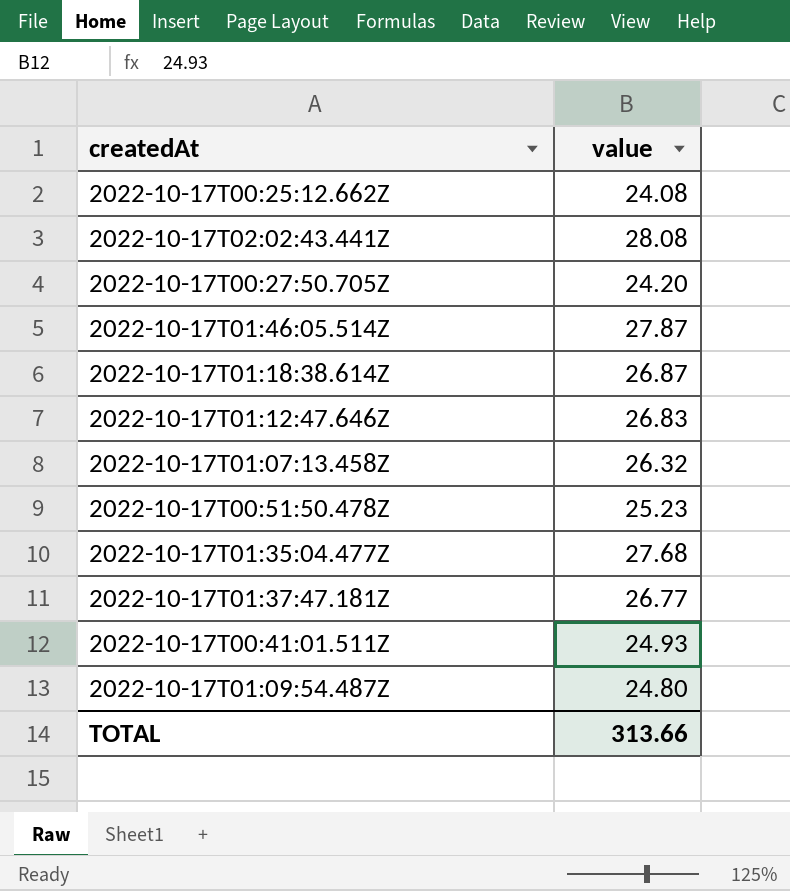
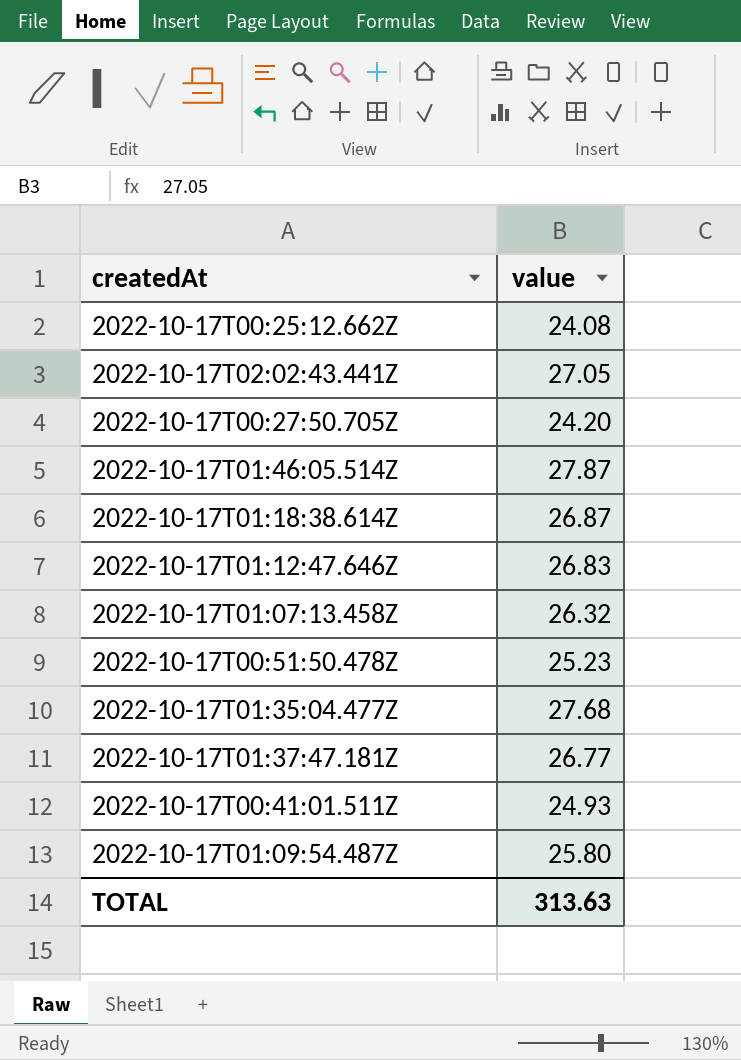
2022-10-17T02:02:43.441Z | value: 28.08 -> 27.05
2022-10-17T01:09:54.487Z | value: 24.80 -> 25.80
TOTAL | value: 313.66 -> 313.63

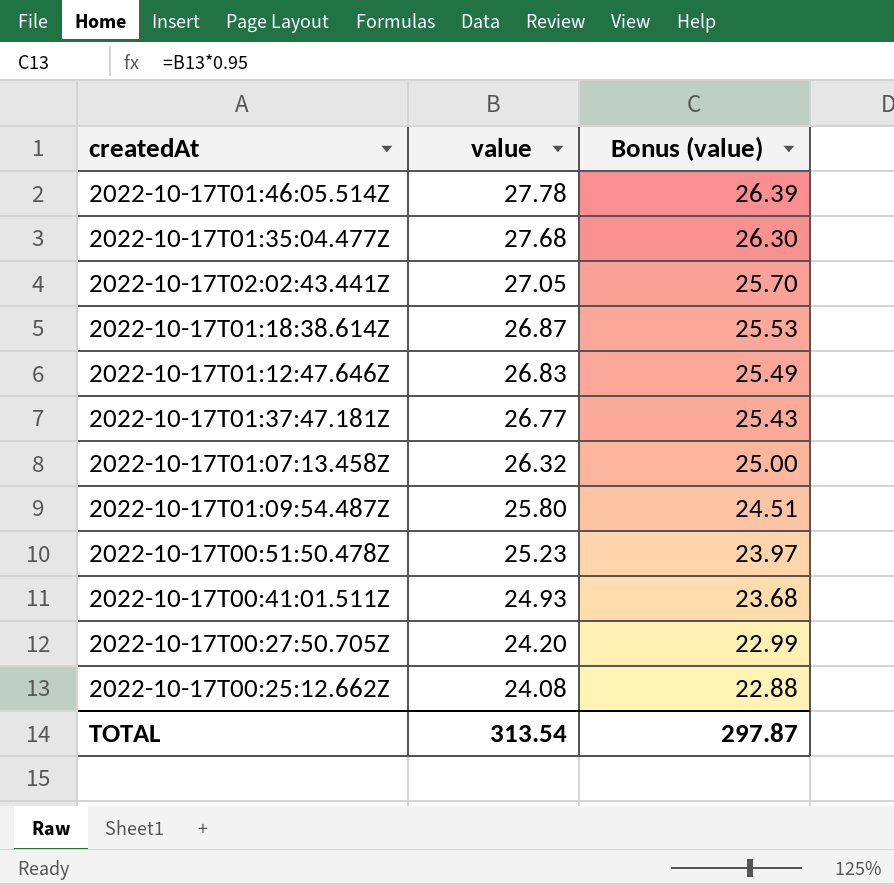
row order: none -> value descending
column Bonus (value) | formula: none -> [value] * 0.95
2022-10-17T01:46:05.514Z | value: 27.87 -> 27.78
TOTAL | value: 313.63 -> 313.54

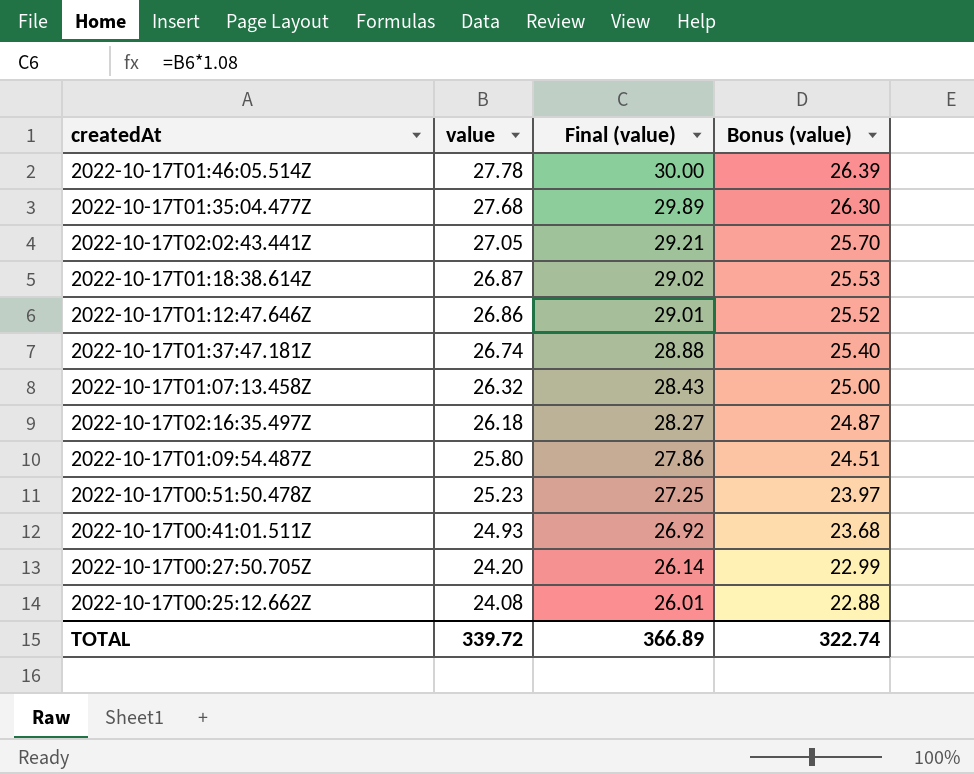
column Final (value) | formula: none -> [value] * 1.08
2022-10-17T01:12:47.646Z | value: 26.83 -> 26.86
2022-10-17T01:12:47.646Z | Bonus (value): 25.49 -> 25.52
2022-10-17T01:37:47.181Z | value: 26.77 -> 26.74
2022-10-17T01:37:47.181Z | Bonus (value): 25.43 -> 25.40
row 2022-10-17T02:16:35.497Z: none -> 26.18 | 28.27 | 24.87
TOTAL | value: 313.54 -> 339.72
TOTAL | Bonus (value): 297.87 -> 322.74

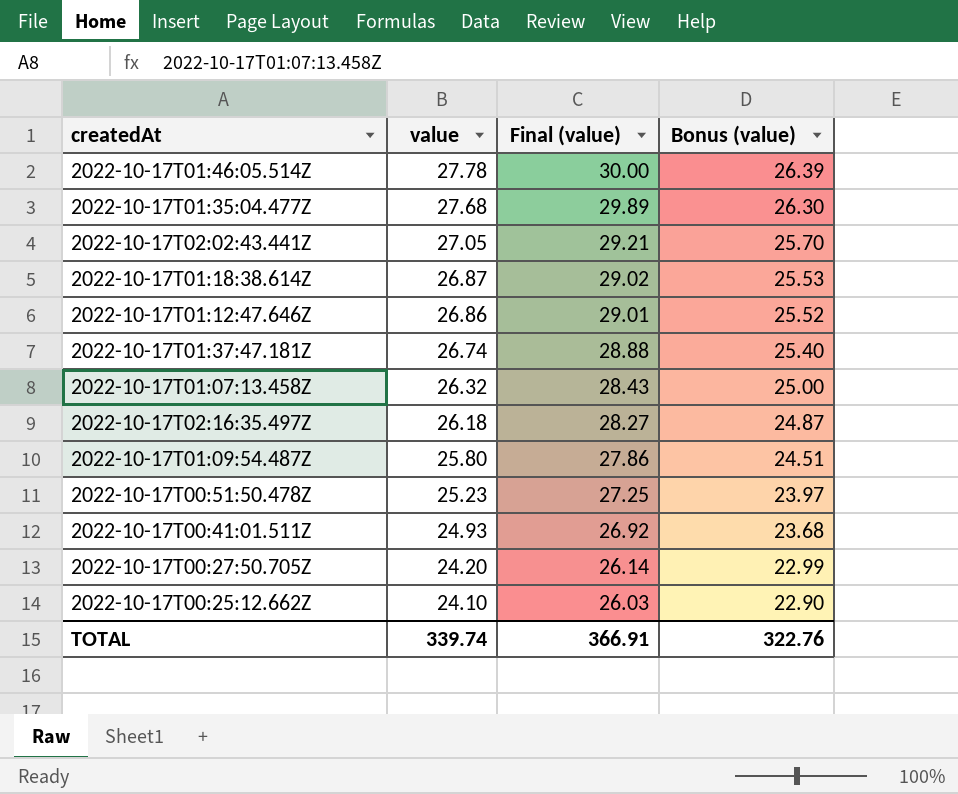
2022-10-17T00:25:12.662Z | value: 24.08 -> 24.10
2022-10-17T00:25:12.662Z | Final (value): 26.01 -> 26.03
2022-10-17T00:25:12.662Z | Bonus (value): 22.88 -> 22.90
TOTAL | value: 339.72 -> 339.74
TOTAL | Final (value): 366.89 -> 366.91
TOTAL | Bonus (value): 322.74 -> 322.76

